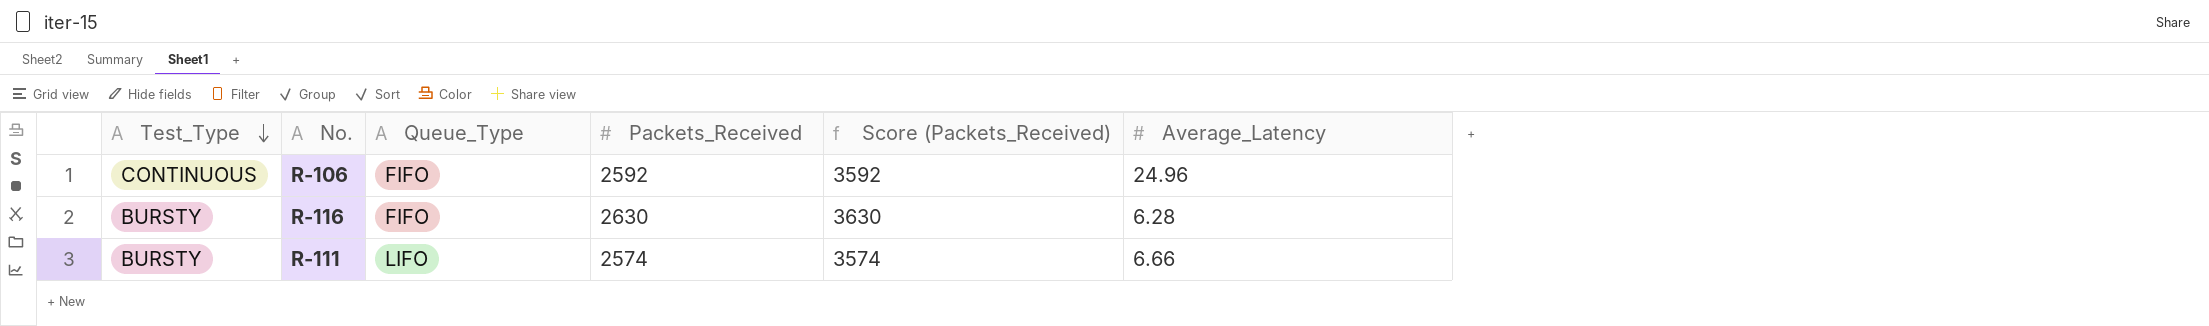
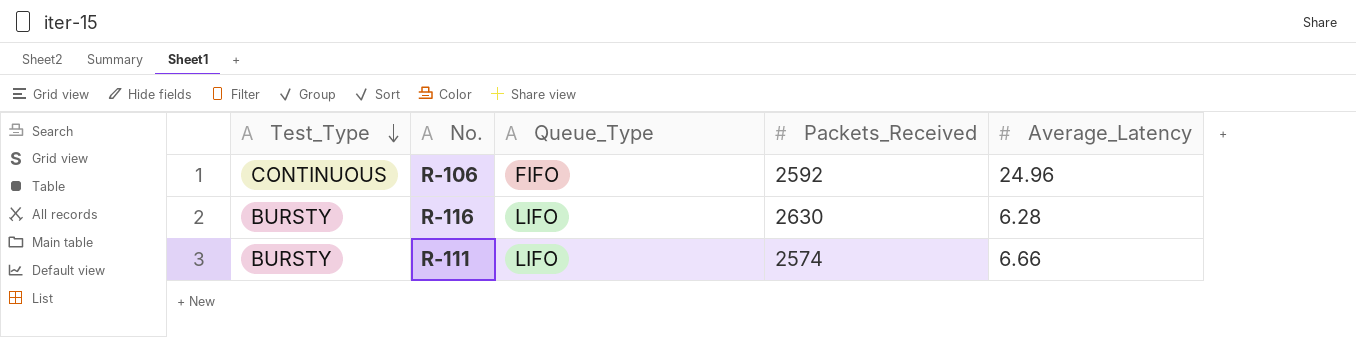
column Score (Packets_Received) | formula: [Packets_Received] + 1000 -> none
R-116 | Queue_Type: FIFO -> LIFO

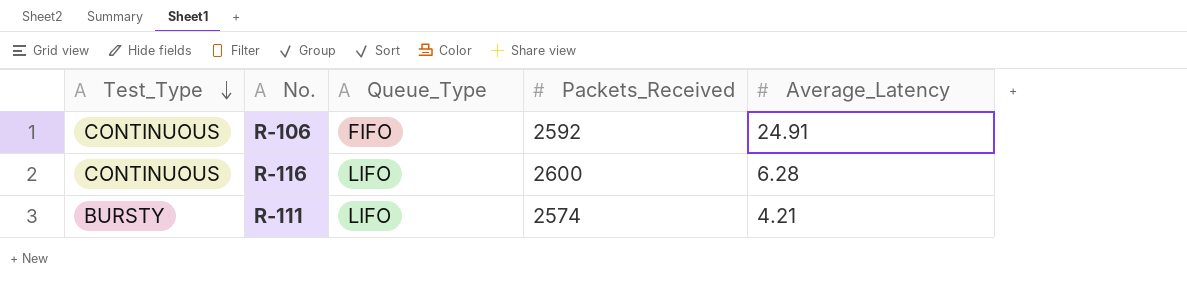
R-106 | Average_Latency: 24.96 -> 24.91
R-116 | Test_Type: BURSTY -> CONTINUOUS
R-116 | Packets_Received: 2630 -> 2600
R-111 | Average_Latency: 6.66 -> 4.21

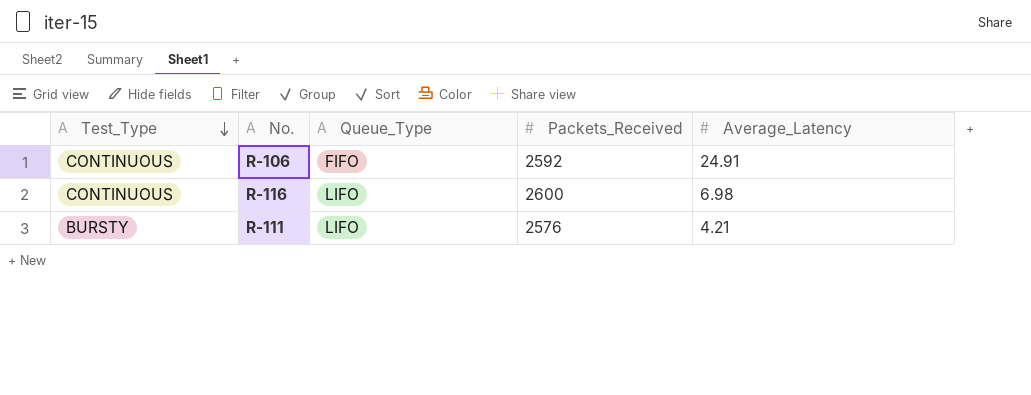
R-116 | Average_Latency: 6.28 -> 6.98
R-111 | Packets_Received: 2574 -> 2576

